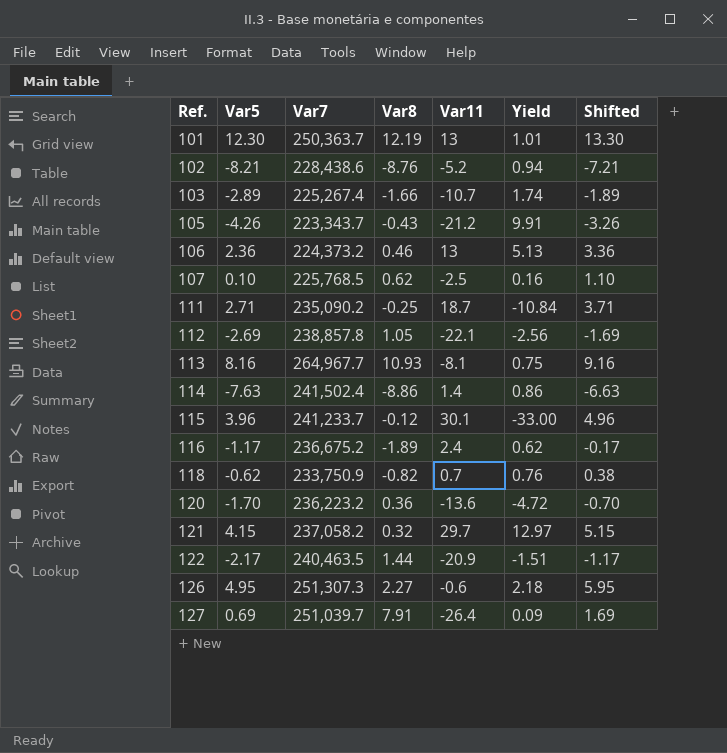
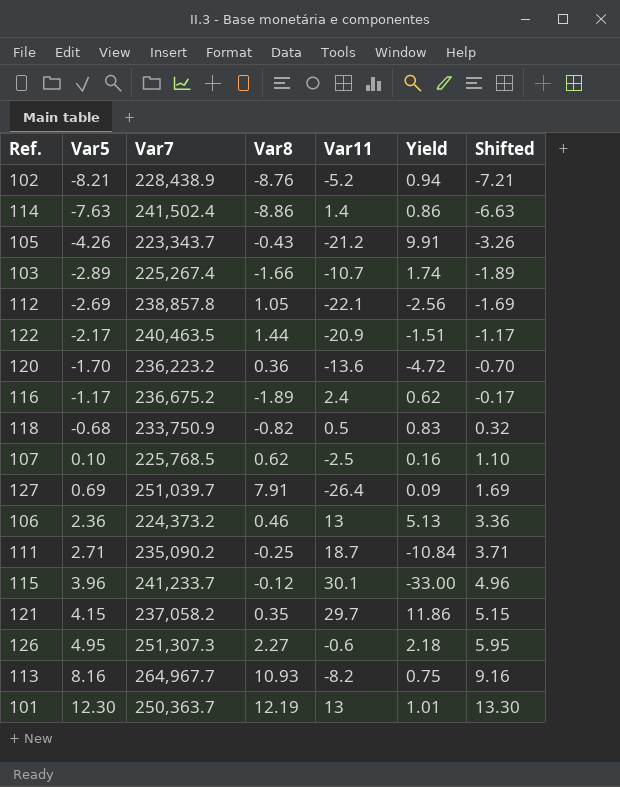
row order: Ref. ascending -> Var5 ascending
102 | Var7: 228,438.6 -> 228,438.9
118 | Var5: -0.62 -> -0.68
118 | Var11: 0.7 -> 0.5
118 | Yield: 0.76 -> 0.83
118 | Shifted: 0.38 -> 0.32
121 | Var8: 0.32 -> 0.35
121 | Yield: 12.97 -> 11.86
113 | Var11: -8.1 -> -8.2

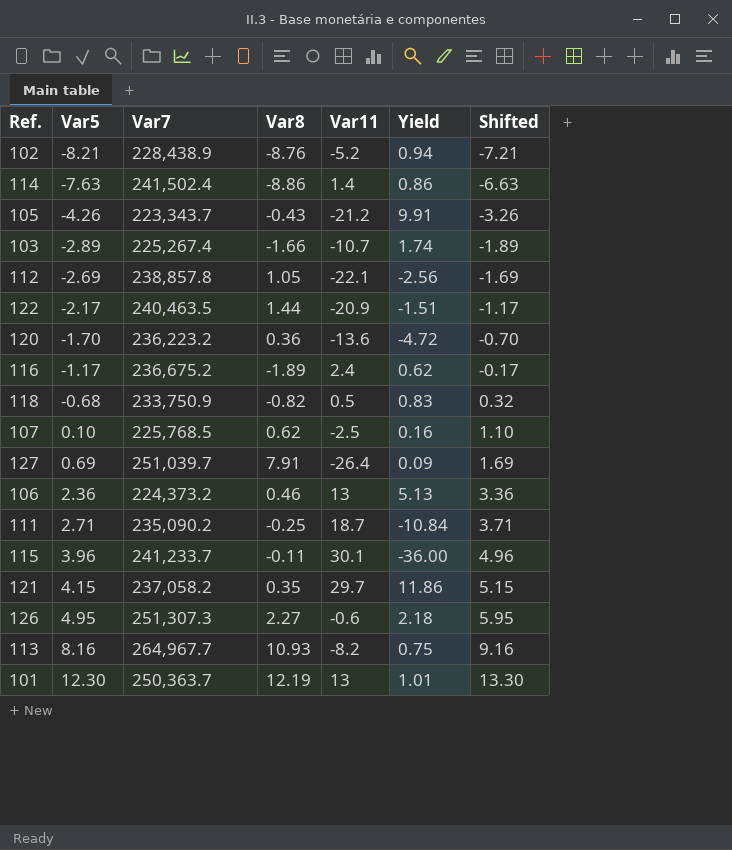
115 | Var8: -0.12 -> -0.11
115 | Yield: -33.00 -> -36.00

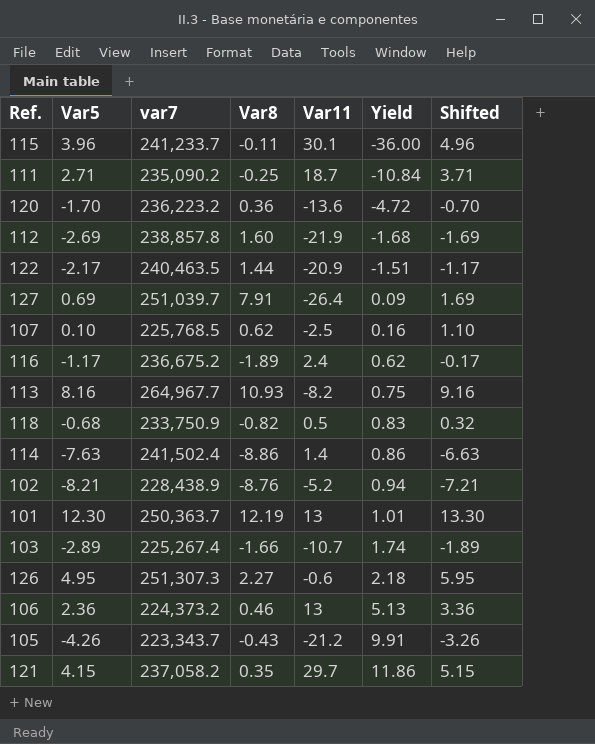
row order: Var5 ascending -> Yield ascending
column name: Var7 -> var7
112 | Var8: 1.05 -> 1.60
112 | Var11: -22.1 -> -21.9
112 | Yield: -2.56 -> -1.68

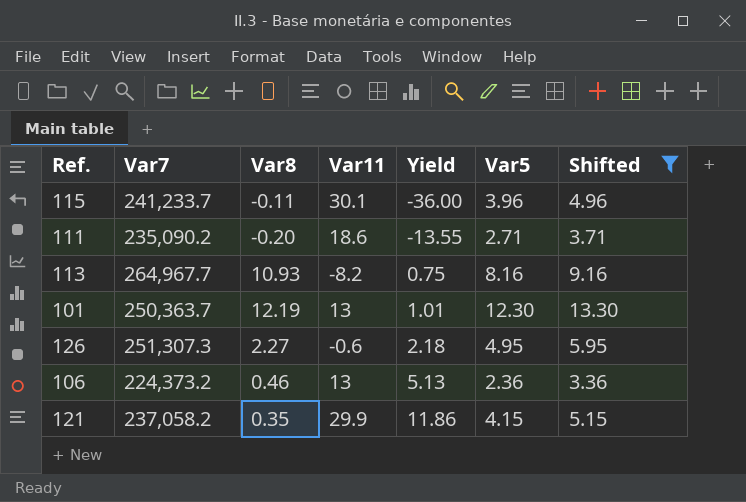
filter: none -> Shifted >= 3.36
column name: var7 -> Var7
column Var5 | position: 2 -> 6
111 | Var8: -0.25 -> -0.20
111 | Var11: 18.7 -> 18.6
111 | Yield: -10.84 -> -13.55
121 | Var11: 29.7 -> 29.9

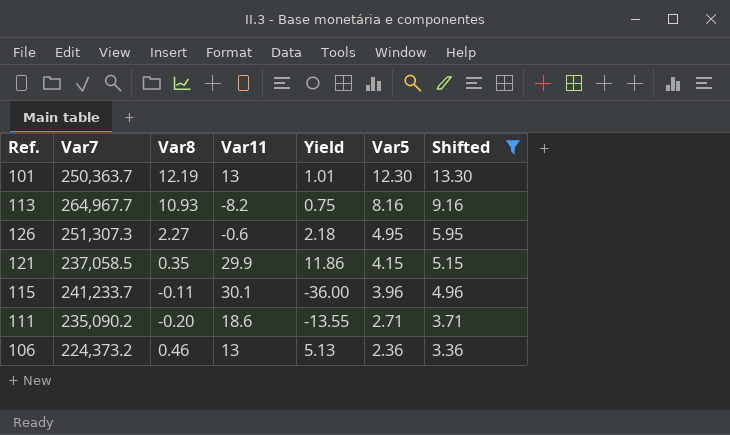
row order: Yield ascending -> Var5 descending
121 | Var7: 237,058.2 -> 237,058.5

